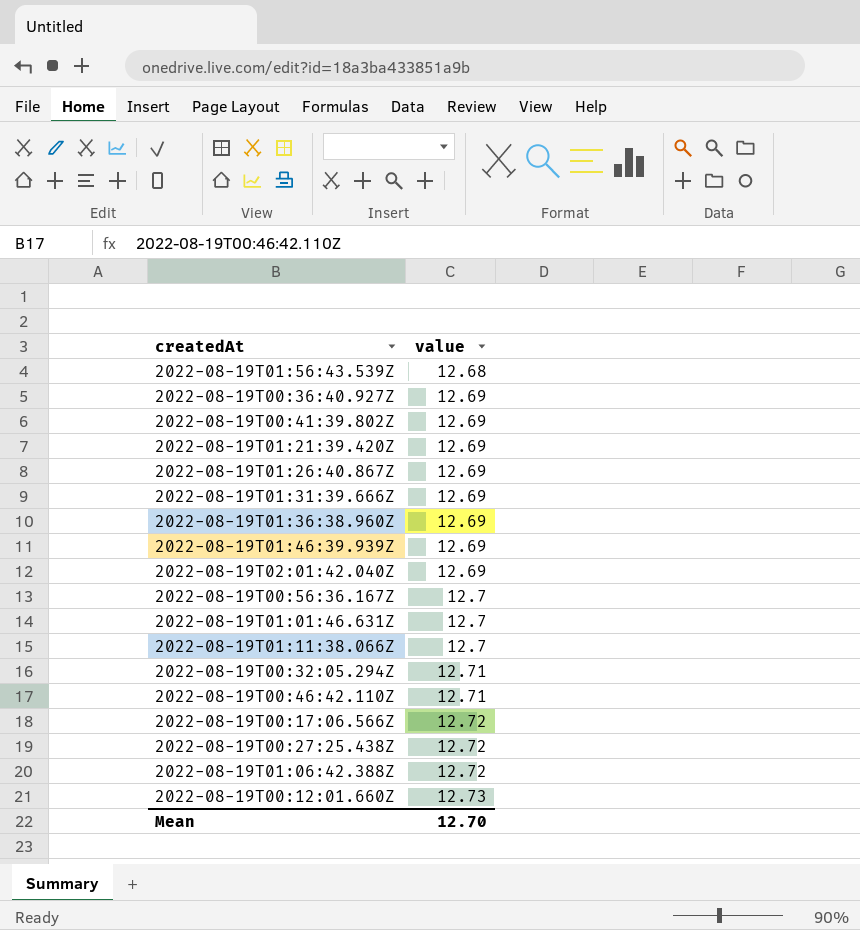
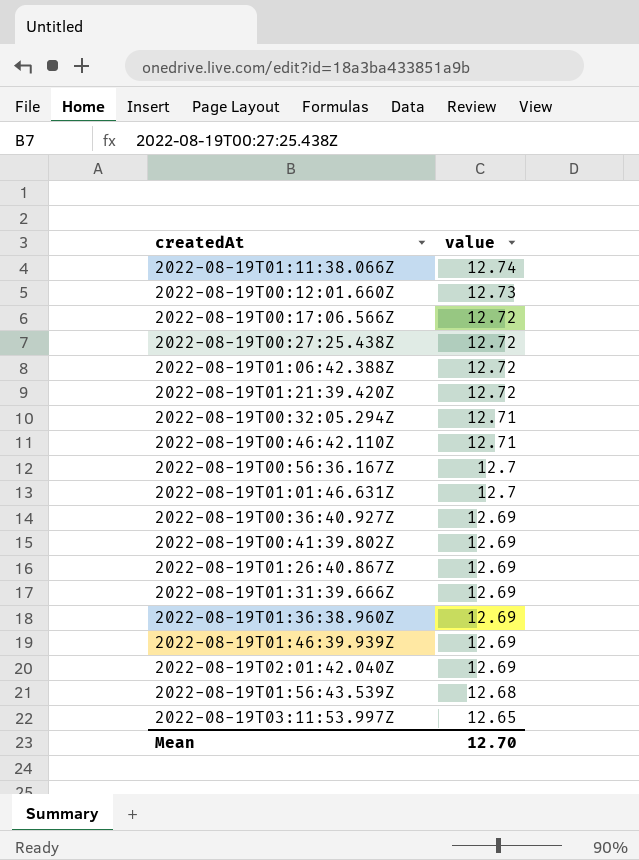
row order: value ascending -> value descending
2022-08-19T01:11:38.066Z | value: 12.7 -> 12.74
2022-08-19T01:21:39.420Z | value: 12.69 -> 12.72
row 2022-08-19T03:11:53.997Z: none -> 12.65

